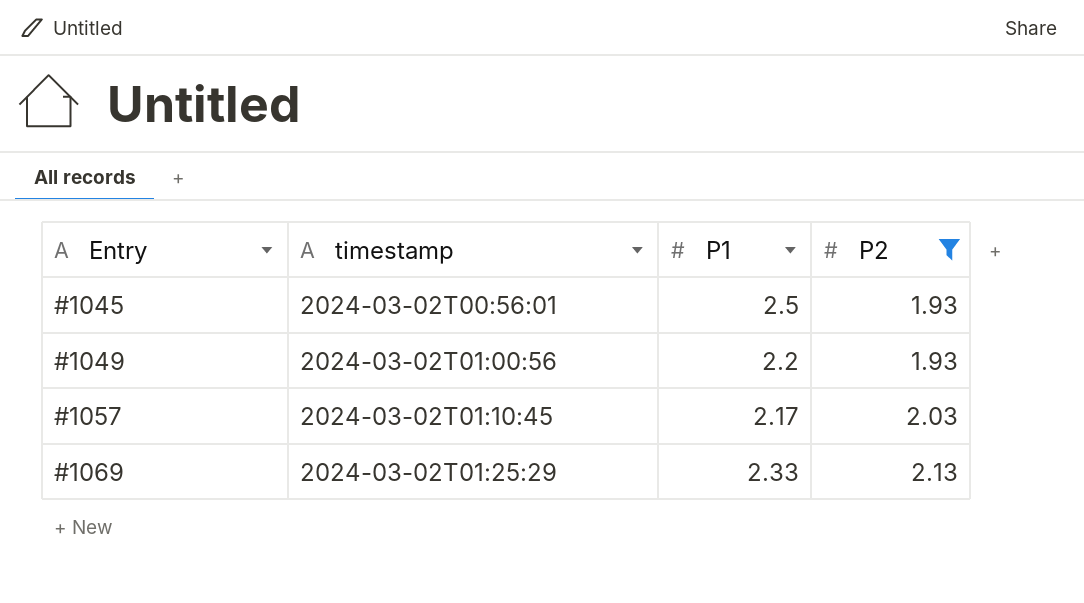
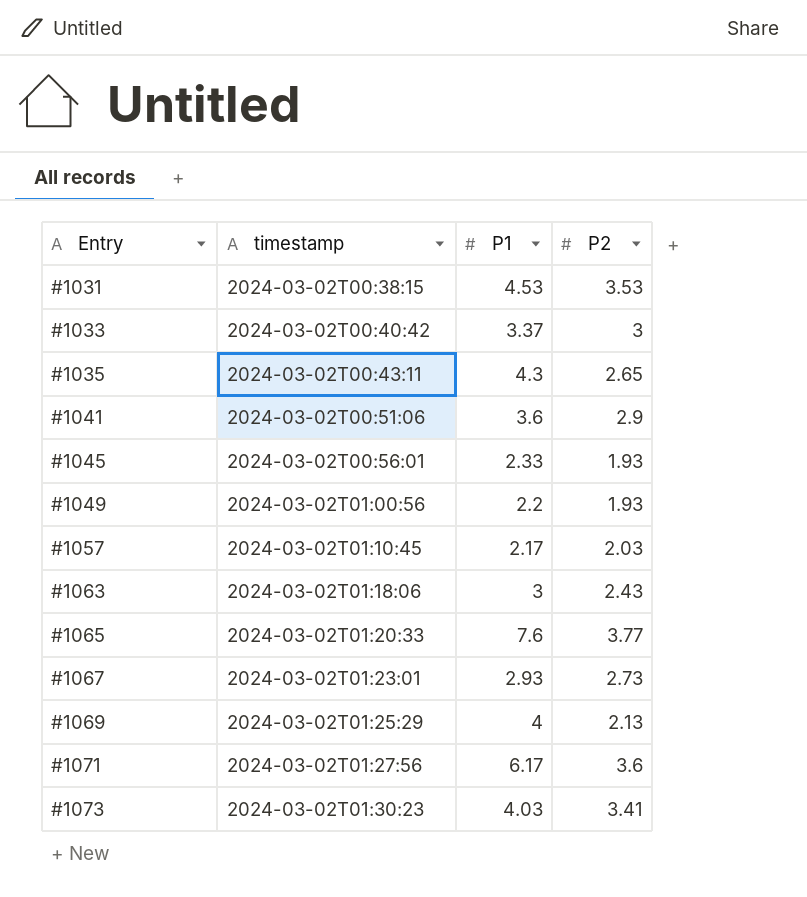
filter: P2 <= 2.13 -> none
#1045 | P1: 2.5 -> 2.33
#1069 | P1: 2.33 -> 4

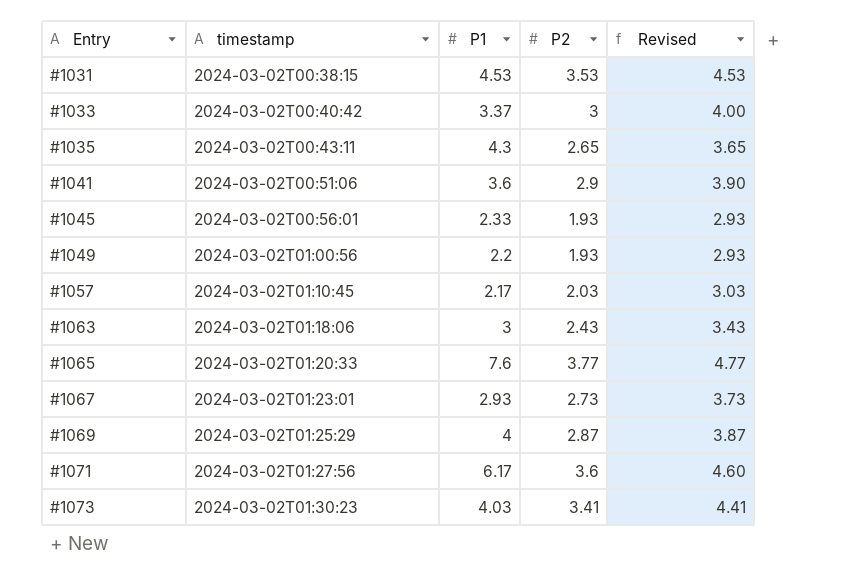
column Revised | formula: none -> [P2] + 1
#1069 | P2: 2.13 -> 2.87

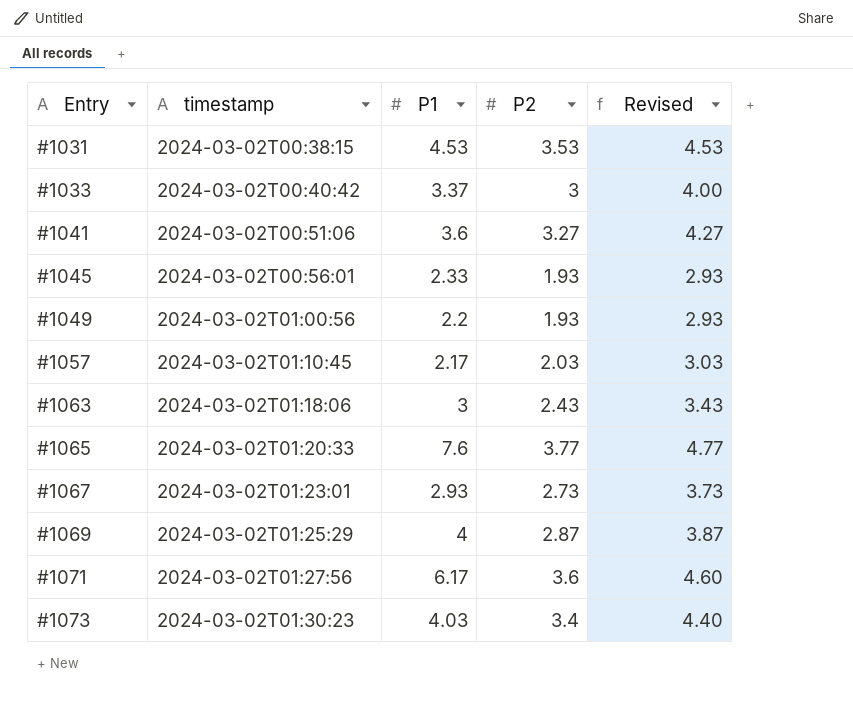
row #1035: 2024-03-02T00:43:11 | 4.3 | 2.65 | 3.65 -> none
#1041 | P2: 2.9 -> 3.27
#1041 | Revised: 3.90 -> 4.27
#1073 | P2: 3.41 -> 3.4
#1073 | Revised: 4.41 -> 4.40

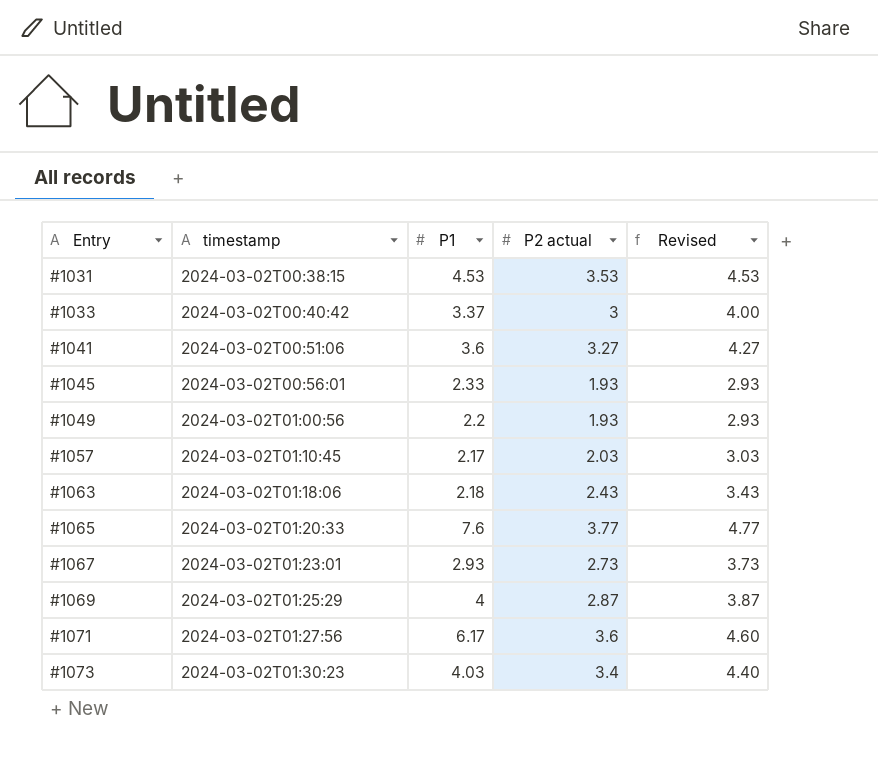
column name: P2 -> P2 actual
#1063 | P1: 3 -> 2.18

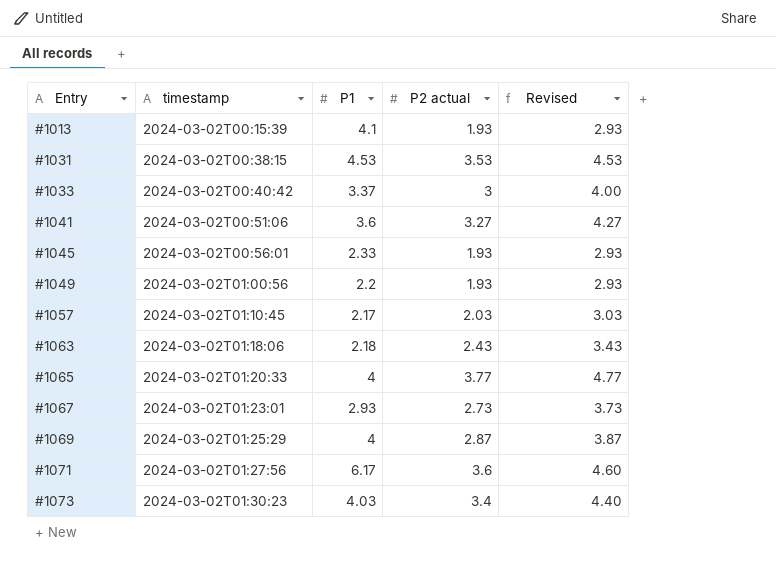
row #1013: none -> 2024-03-02T00:15:39 | 4.1 | 1.93 | 2.93
#1065 | P1: 7.6 -> 4

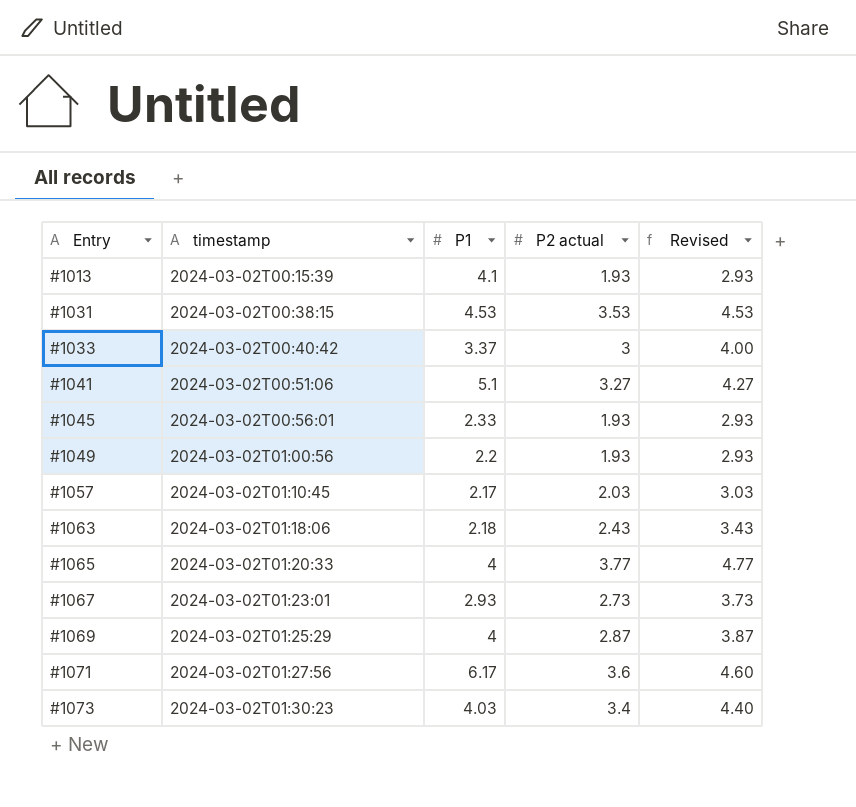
#1041 | P1: 3.6 -> 5.1

